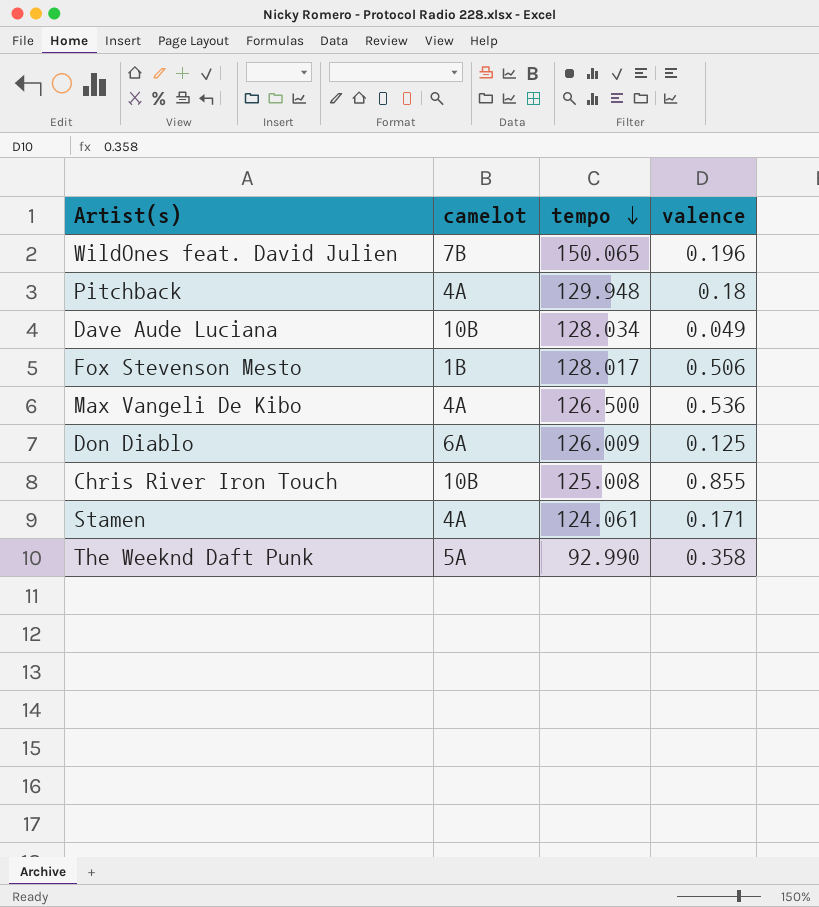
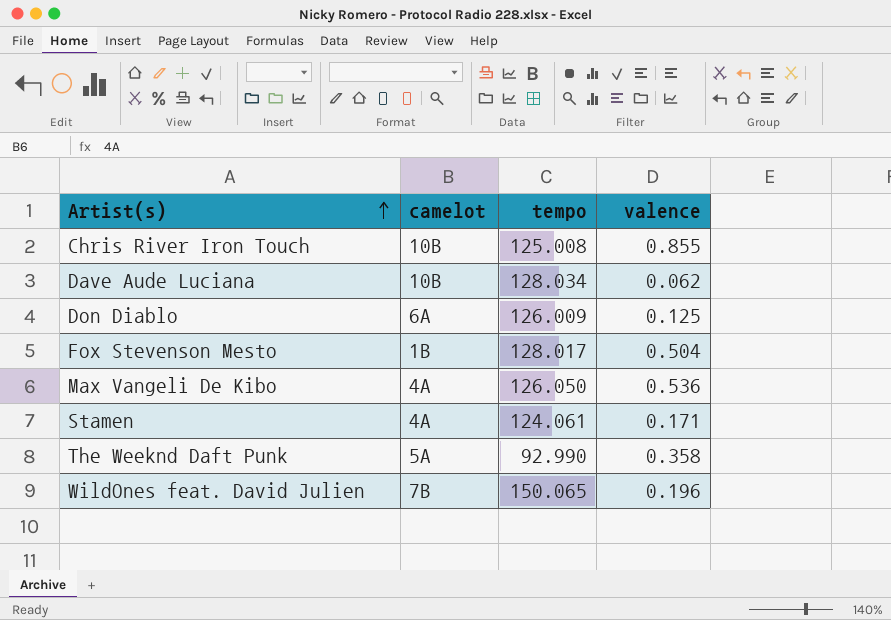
row order: tempo descending -> Artist(s) ascending
row Pitchback: 4A | 129.948 | 0.18 -> none
Dave Aude Luciana | valence: 0.049 -> 0.062
Fox Stevenson Mesto | valence: 0.506 -> 0.504
Max Vangeli De Kibo | tempo: 126.500 -> 126.050

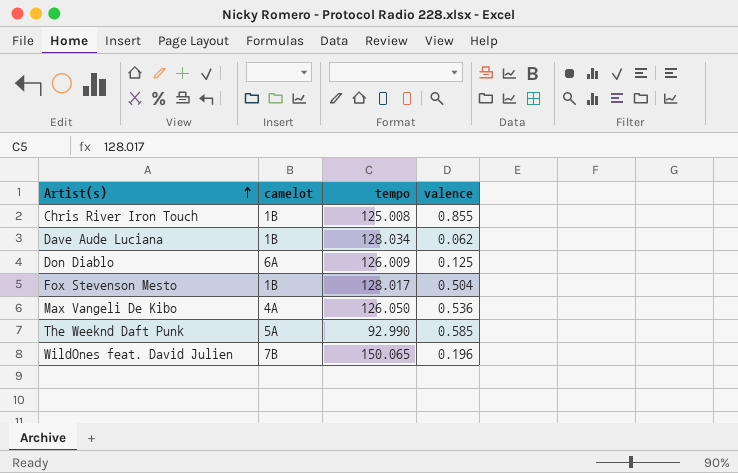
row Stamen: 4A | 124.061 | 0.171 -> none
Chris River Iron Touch | camelot: 10B -> 1B
Dave Aude Luciana | camelot: 10B -> 1B
The Weeknd Daft Punk | valence: 0.358 -> 0.585

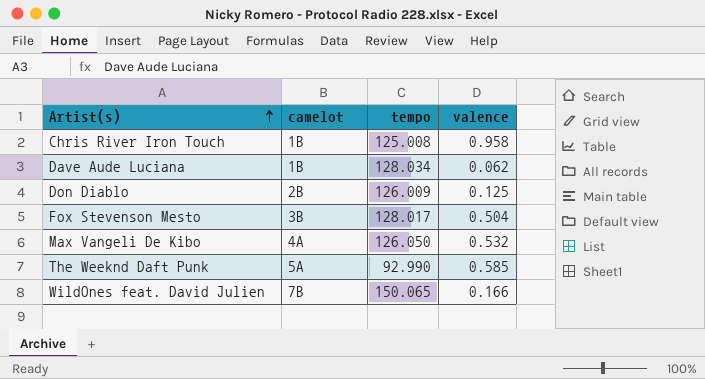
Chris River Iron Touch | valence: 0.855 -> 0.958
Don Diablo | camelot: 6A -> 2B
Fox Stevenson Mesto | camelot: 1B -> 3B
Max Vangeli De Kibo | valence: 0.536 -> 0.532
WildOnes feat. David Julien | valence: 0.196 -> 0.166

